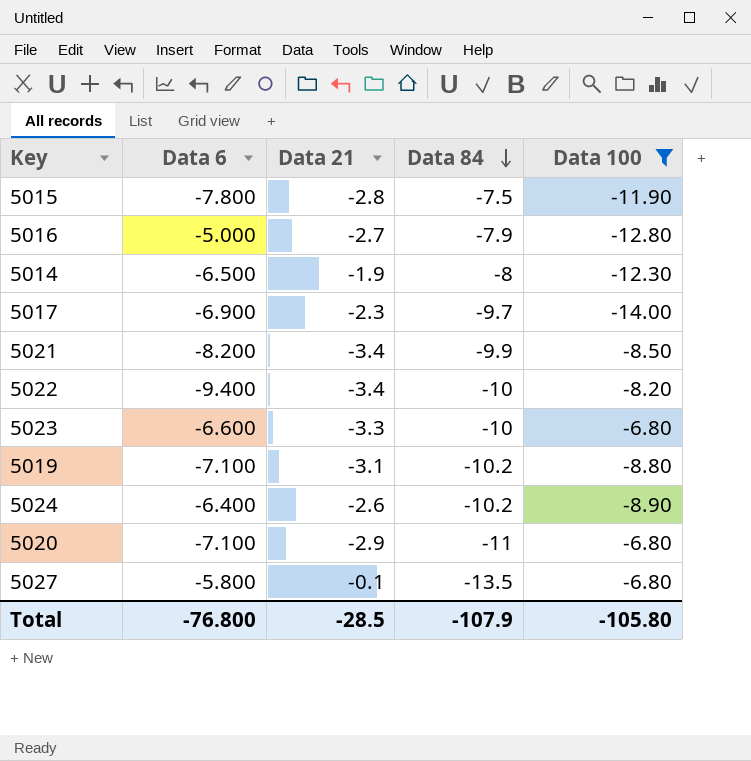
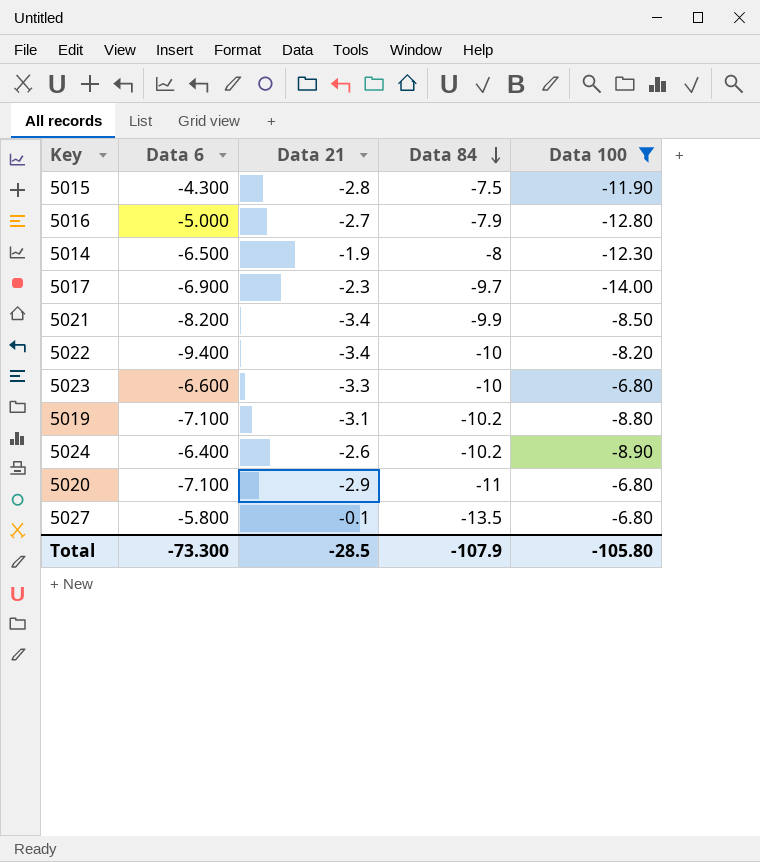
5015 | Data 6: -7.800 -> -4.300
Total | Data 6: -76.800 -> -73.300

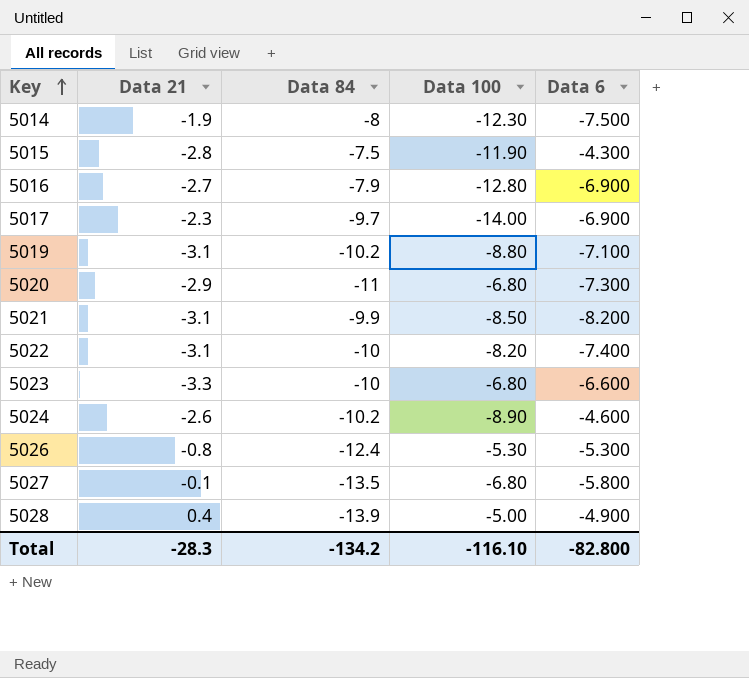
filter: Data 100 <= -6.80 -> none
row order: Data 84 descending -> Key ascending
column Data 6 | position: 2 -> 5
5014 | Data 6: -6.500 -> -7.500
5016 | Data 6: -5.000 -> -6.900
5020 | Data 6: -7.100 -> -7.300
5021 | Data 21: -3.4 -> -3.1
5022 | Data 21: -3.4 -> -3.1
5022 | Data 6: -9.400 -> -7.400
5024 | Data 6: -6.400 -> -4.600
Total | Data 21: -28.5 -> -28.3
Total | Data 84: -107.9 -> -134.2
Total | Data 100: -105.80 -> -116.10
Total | Data 6: -73.300 -> -82.800

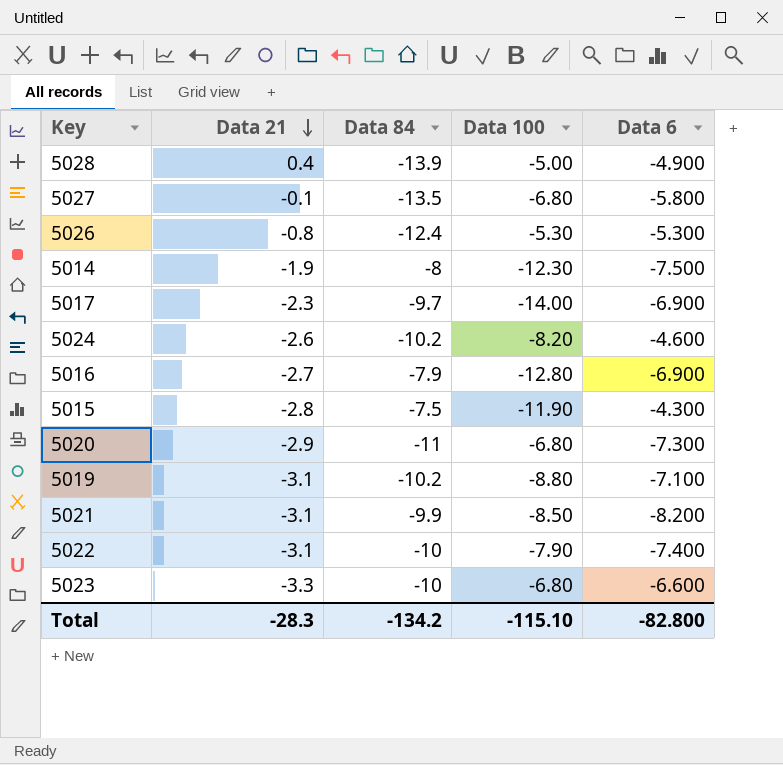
row order: Key ascending -> Data 21 descending
5024 | Data 100: -8.90 -> -8.20
5022 | Data 100: -8.20 -> -7.90
Total | Data 100: -116.10 -> -115.10

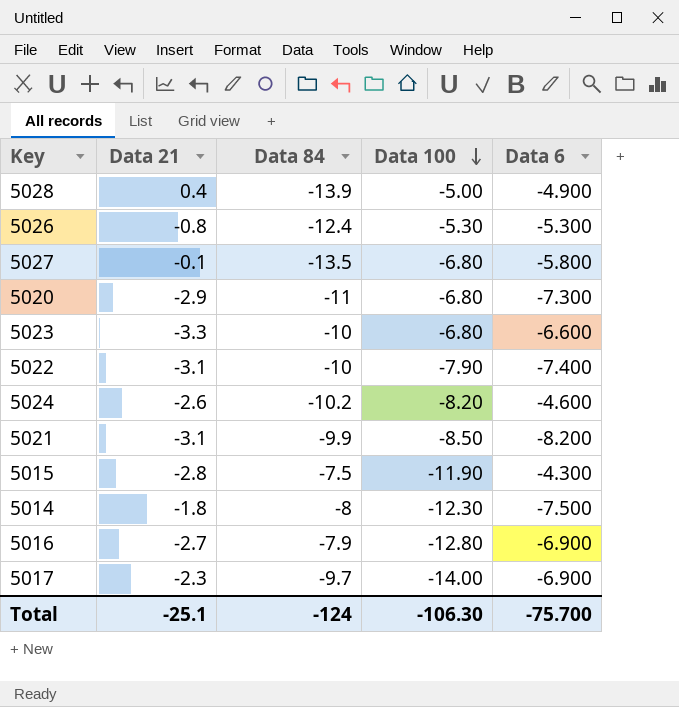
row order: Data 21 descending -> Data 100 descending
row 5019: -3.1 | -10.2 | -8.80 | -7.100 -> none
5014 | Data 21: -1.9 -> -1.8
Total | Data 21: -28.3 -> -25.1
Total | Data 84: -134.2 -> -124
Total | Data 100: -115.10 -> -106.30
Total | Data 6: -82.800 -> -75.700

